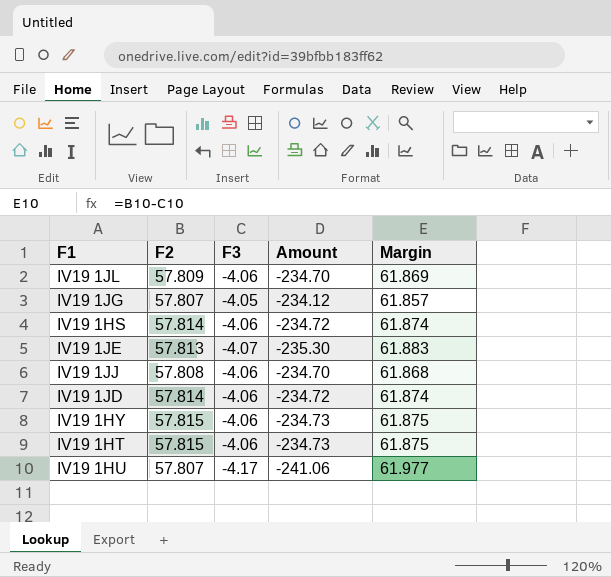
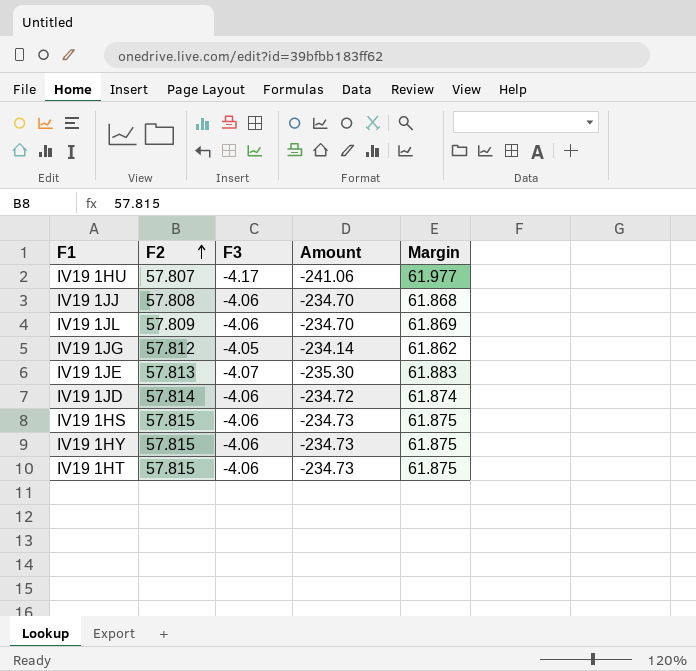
row order: none -> F2 ascending
IV19 1JG | F2: 57.807 -> 57.812
IV19 1JG | Amount: -234.12 -> -234.14
IV19 1JG | Margin: 61.857 -> 61.862
IV19 1HS | F2: 57.814 -> 57.815
IV19 1HS | Amount: -234.72 -> -234.73
IV19 1HS | Margin: 61.874 -> 61.875

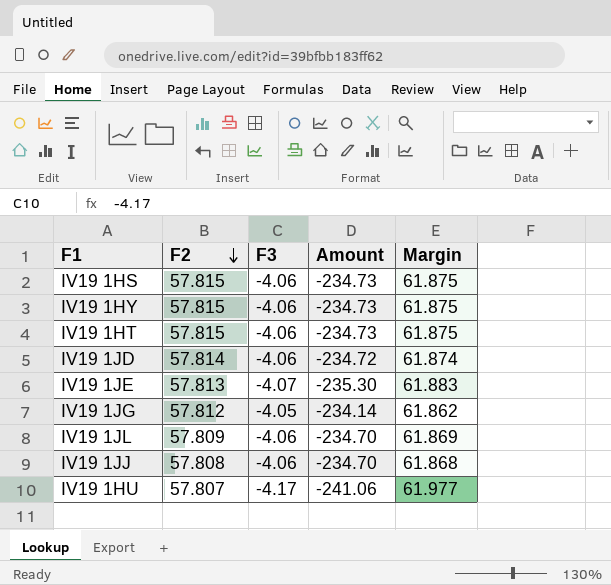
row order: F2 ascending -> F2 descending

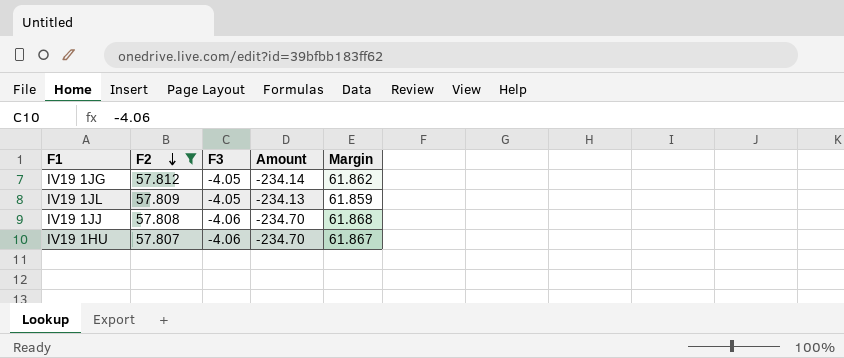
filter: none -> F2 <= 57.812
IV19 1JL | F3: -4.06 -> -4.05
IV19 1JL | Amount: -234.70 -> -234.13
IV19 1JL | Margin: 61.869 -> 61.859
IV19 1HU | F3: -4.17 -> -4.06
IV19 1HU | Amount: -241.06 -> -234.70
IV19 1HU | Margin: 61.977 -> 61.867

